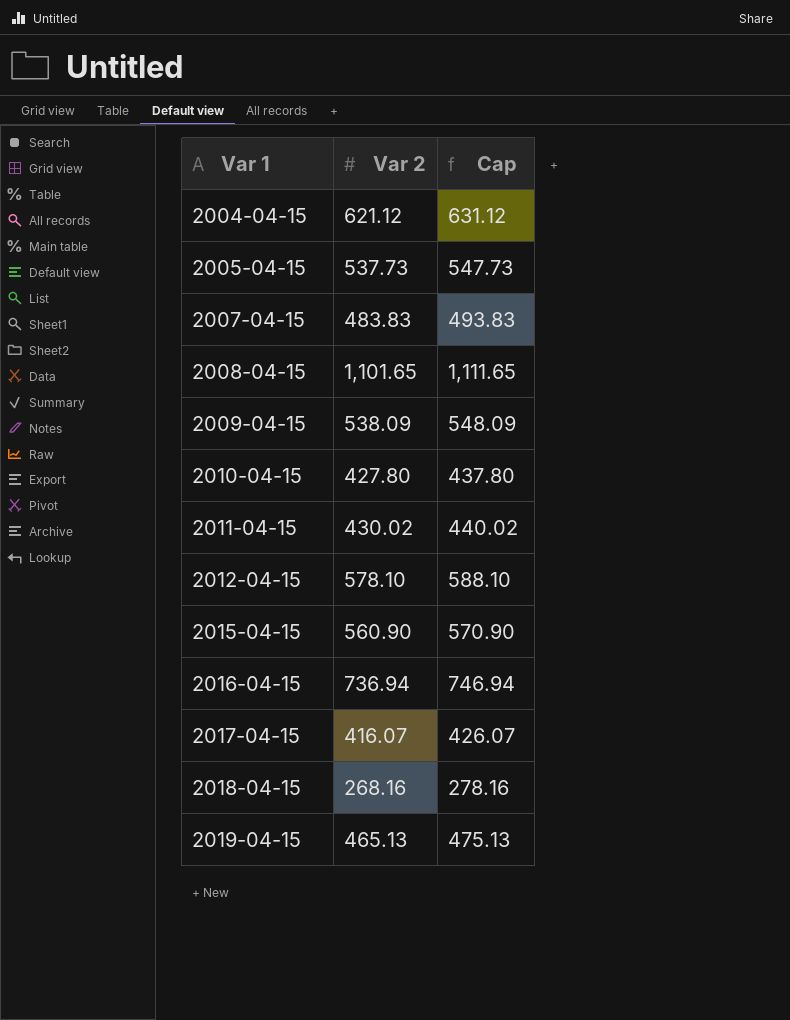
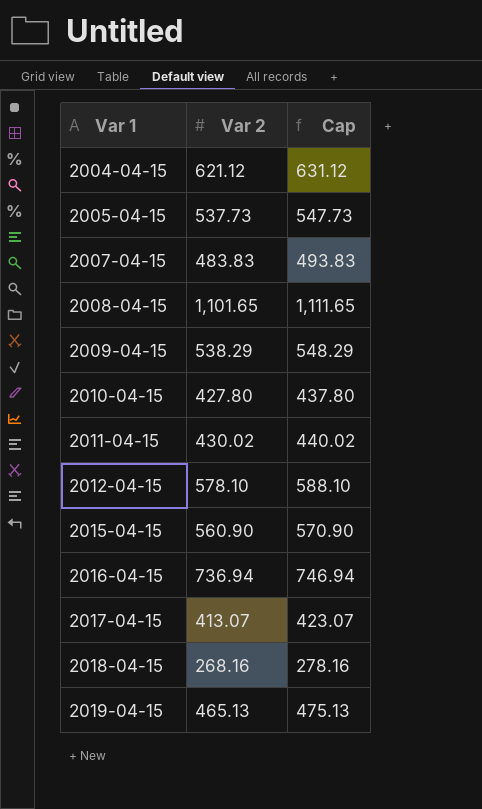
2009-04-15 | Var 2: 538.09 -> 538.29
2009-04-15 | Cap: 548.09 -> 548.29
2017-04-15 | Var 2: 416.07 -> 413.07
2017-04-15 | Cap: 426.07 -> 423.07

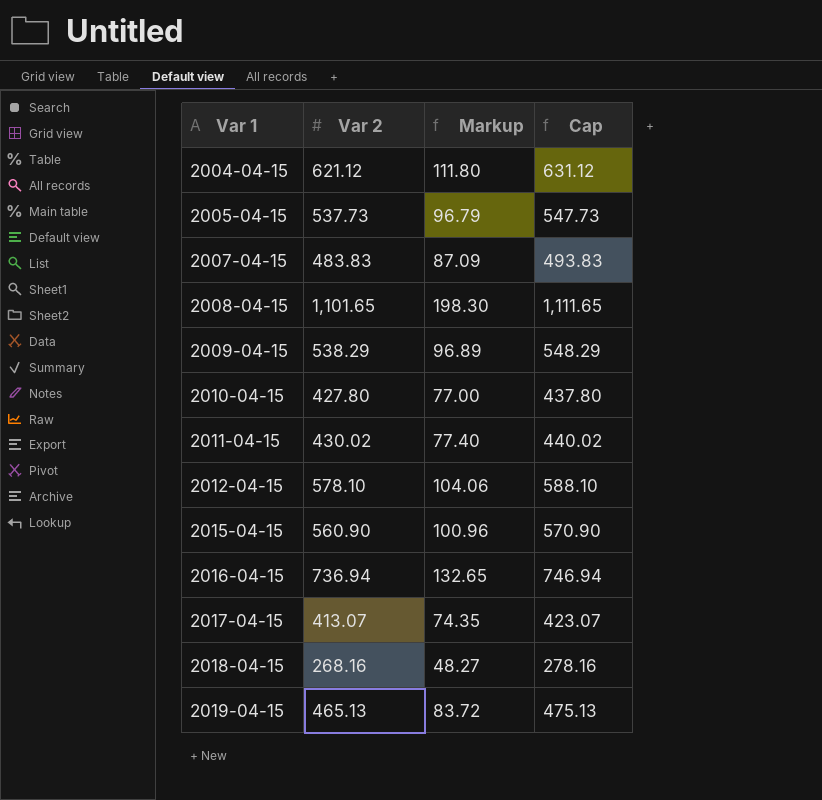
column Markup | formula: none -> [Var 2] * 0.18

